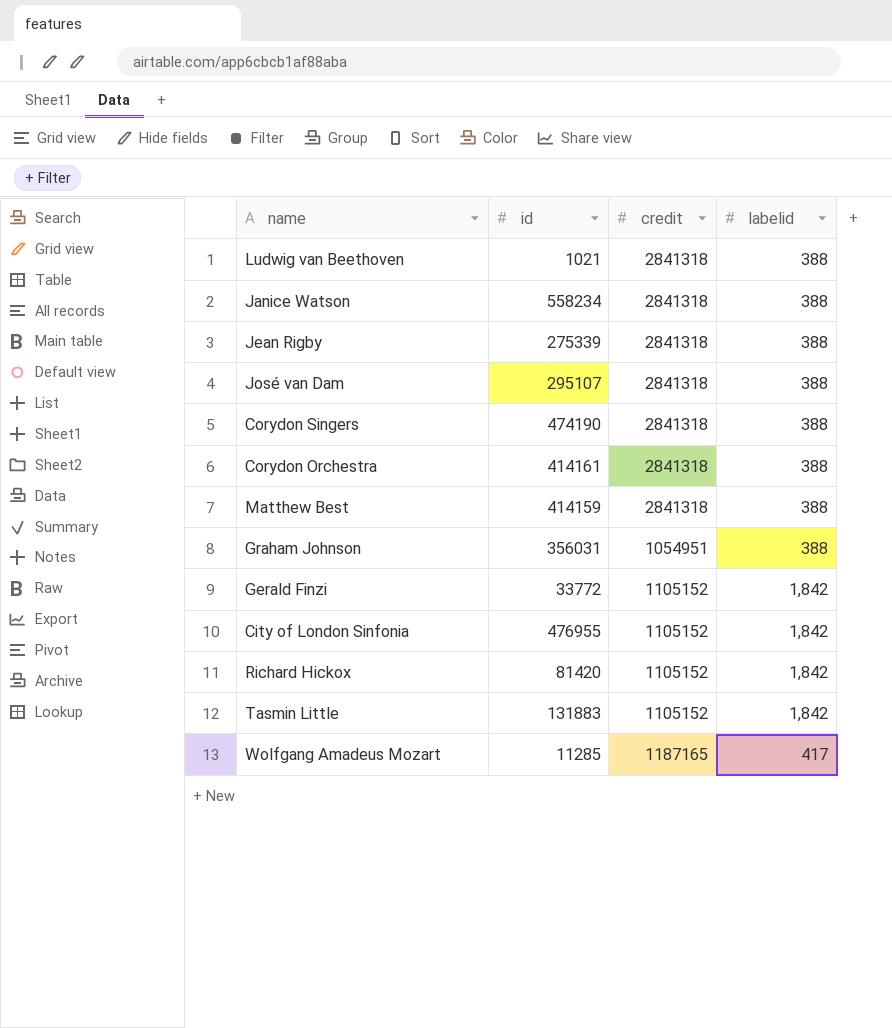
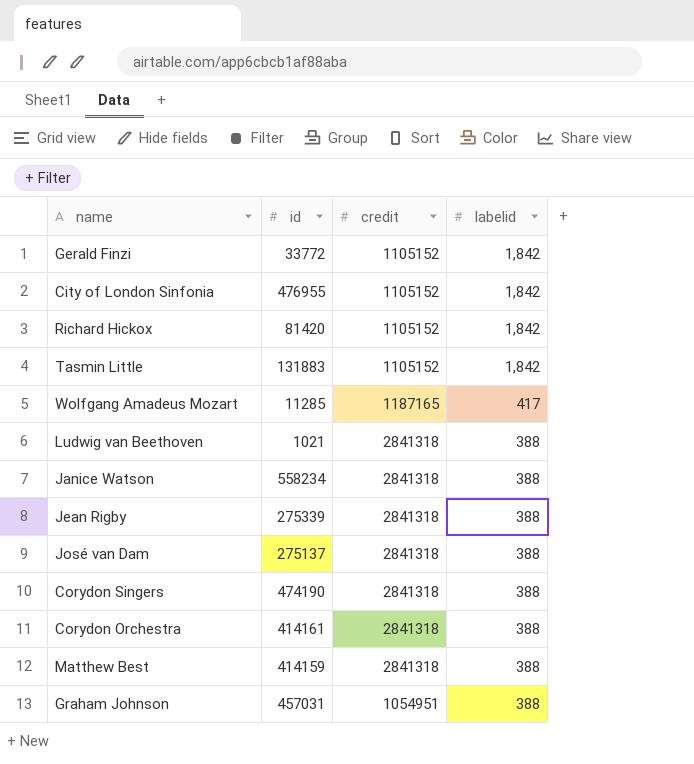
row order: none -> labelid descending
José van Dam | id: 295107 -> 275137
Graham Johnson | id: 356031 -> 457031

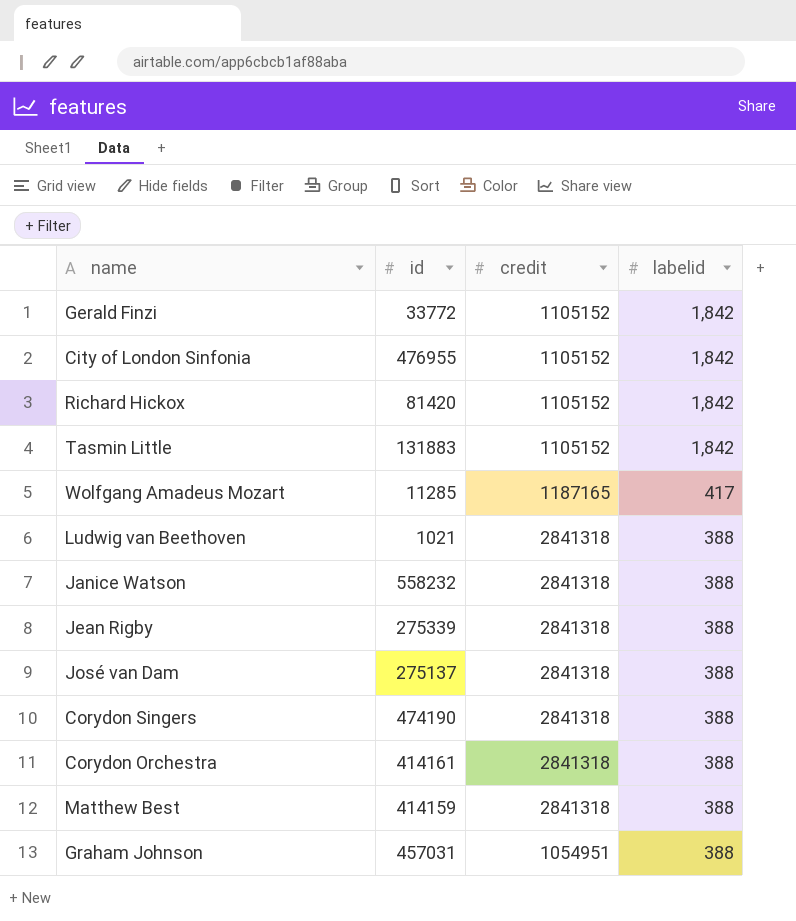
Janice Watson | id: 558234 -> 558232

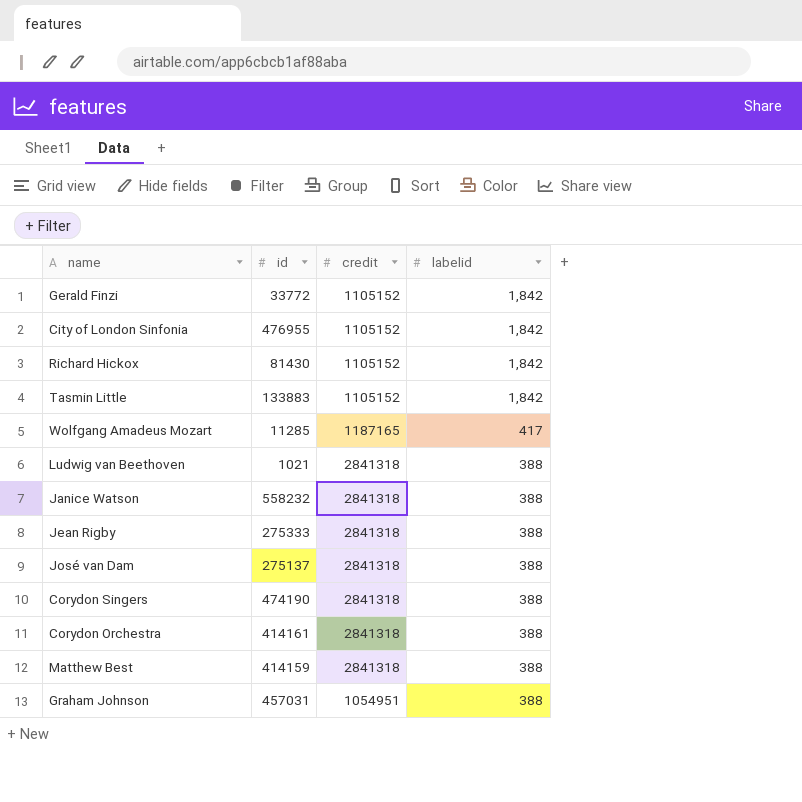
Richard Hickox | id: 81420 -> 81430
Tasmin Little | id: 131883 -> 133883
Jean Rigby | id: 275339 -> 275333

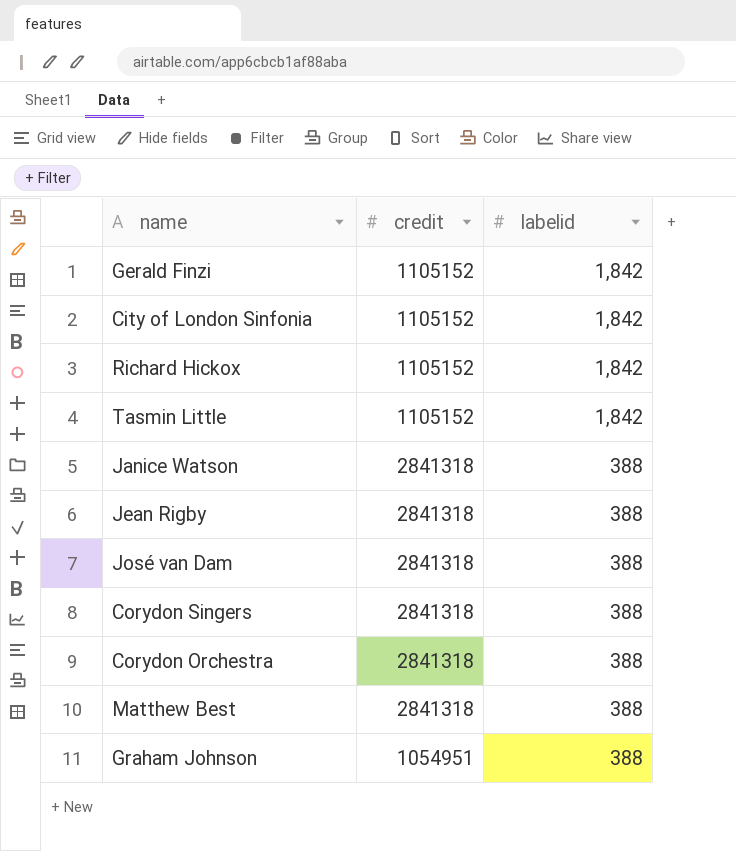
column id | position: 2 -> none
row Wolfgang Amadeus Mozart: 11285 | 1187165 | 417 -> none
row Ludwig van Beethoven: 1021 | 2841318 | 388 -> none

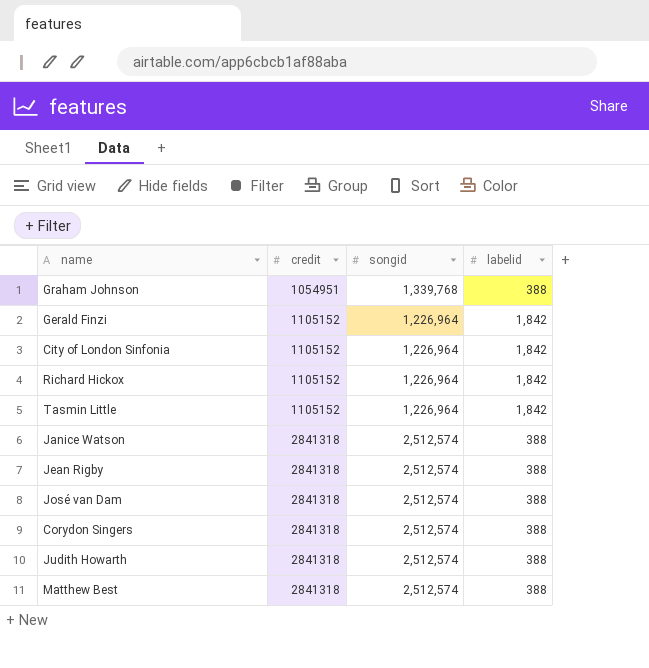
row order: labelid descending -> credit ascending
column songid | position: none -> 3
row Corydon Orchestra: 2841318 | 388 -> none
row Judith Howarth: none -> 2841318 | 2,512,574 | 388

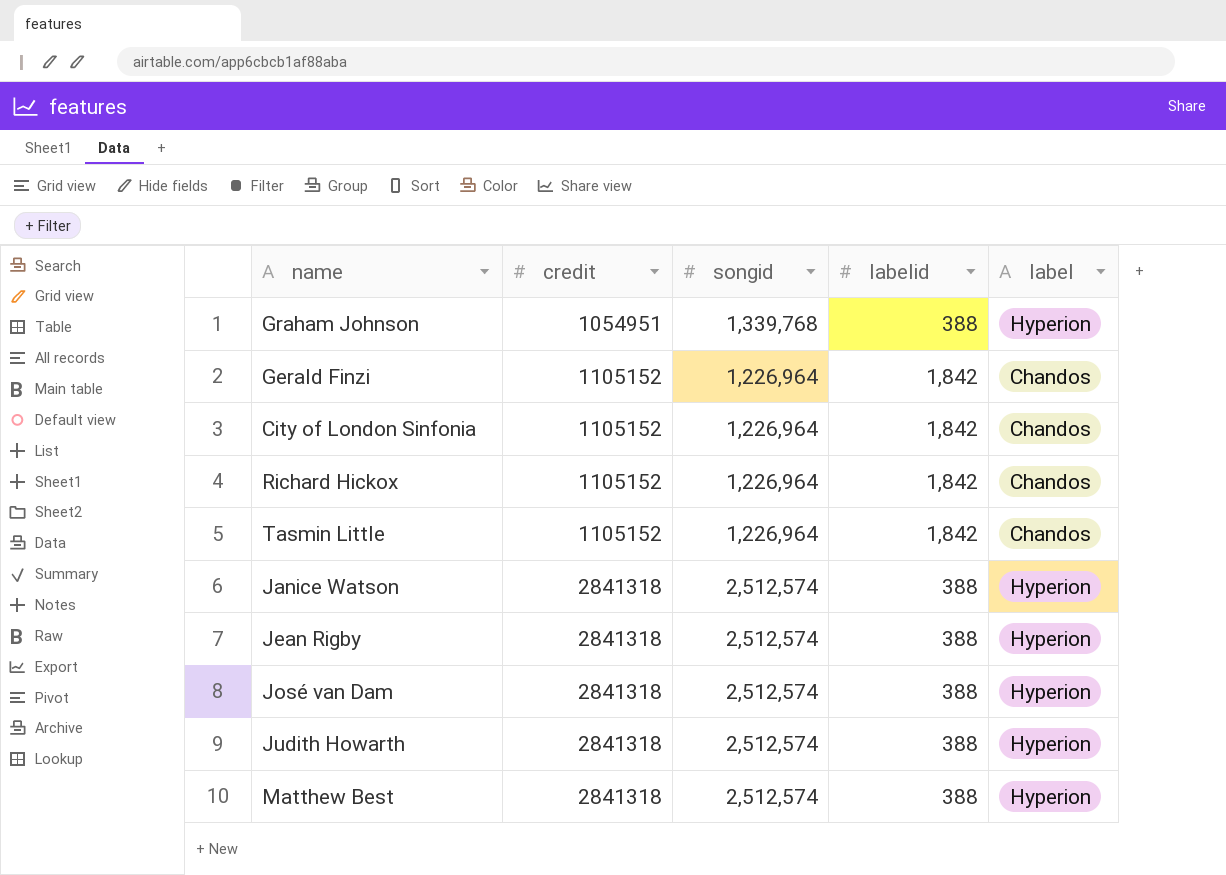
column label | position: none -> 5
row Corydon Singers: 2841318 | 2,512,574 | 388 -> none

